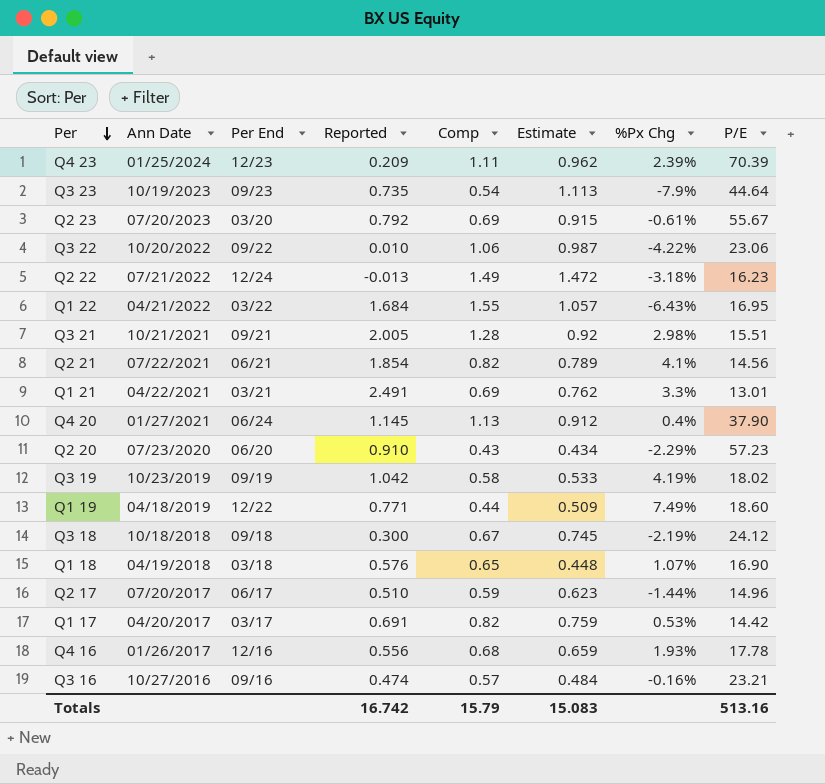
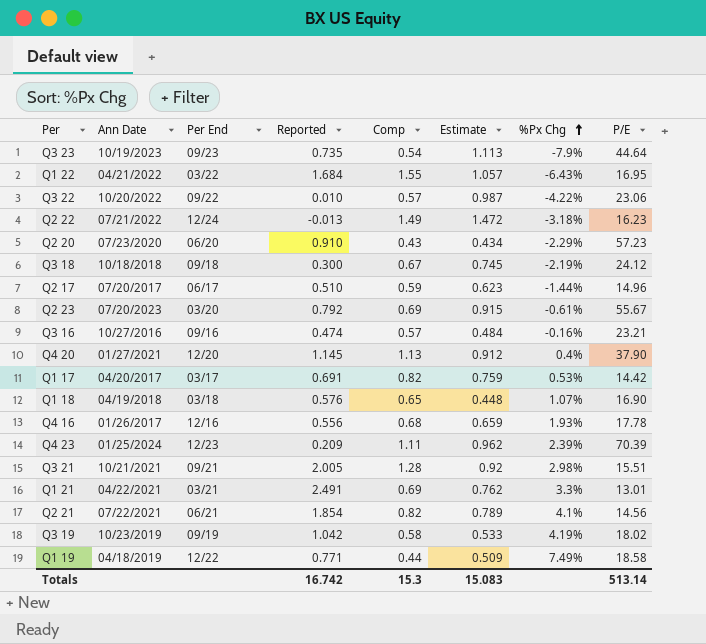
row order: Per descending -> %Px Chg ascending
Q3 22 | Comp: 1.06 -> 0.57
Q4 20 | Per End: 06/24 -> 12/20
Q1 19 | P/E: 18.60 -> 18.58
Totals | Comp: 15.79 -> 15.3
Totals | P/E: 513.16 -> 513.14

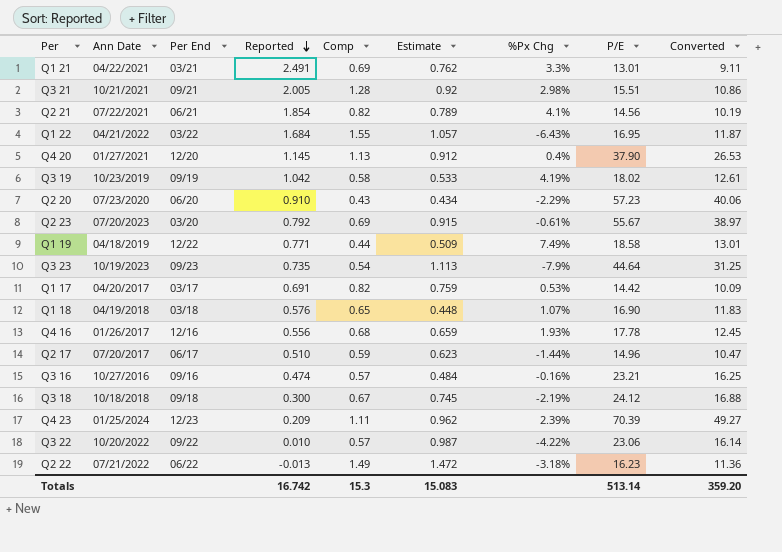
row order: %Px Chg ascending -> Reported descending
column Converted | formula: none -> [P/E] * 0.7
Q2 22 | Per End: 12/24 -> 06/22

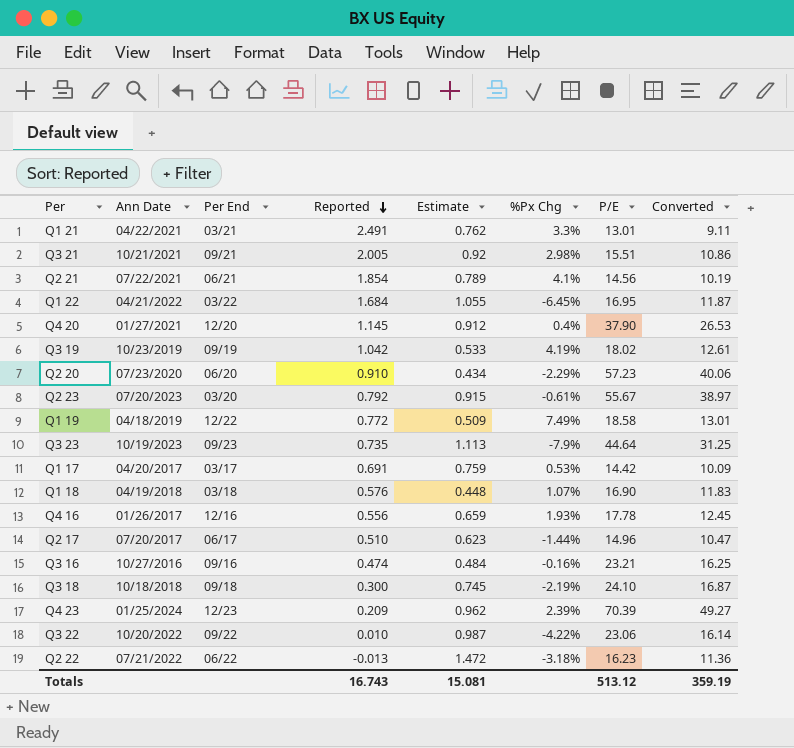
column Comp | position: 5 -> none
Q1 22 | Estimate: 1.057 -> 1.055
Q1 22 | %Px Chg: -6.43% -> -6.45%
Q1 19 | Reported: 0.771 -> 0.772
Q3 18 | P/E: 24.12 -> 24.10
Q3 18 | Converted: 16.88 -> 16.87
Totals | Reported: 16.742 -> 16.743
Totals | Estimate: 15.083 -> 15.081
Totals | P/E: 513.14 -> 513.12
Totals | Converted: 359.20 -> 359.19

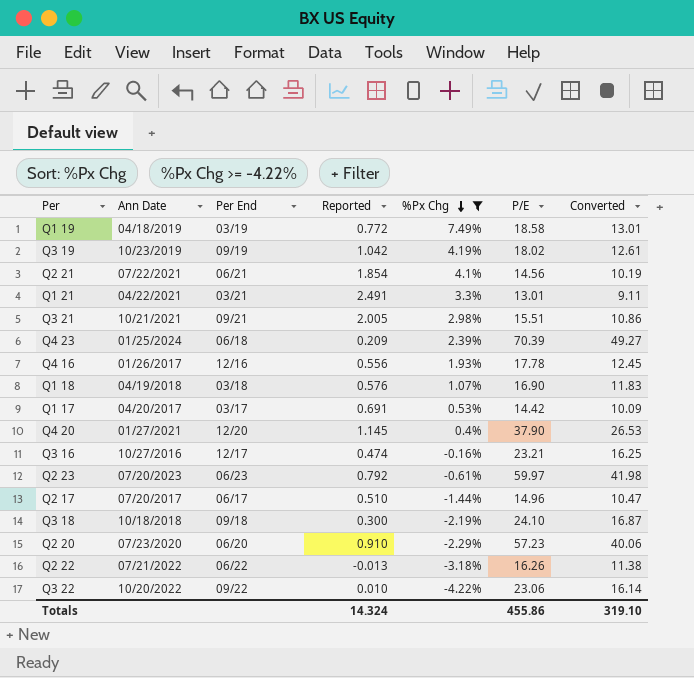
filter: none -> %Px Chg >= -4.22%
row order: Reported descending -> %Px Chg descending
column Estimate | position: 5 -> none
Q1 19 | Per End: 12/22 -> 03/19
Q4 23 | Per End: 12/23 -> 06/18
Q3 16 | Per End: 09/16 -> 12/17
Q2 23 | Per End: 03/20 -> 06/23
Q2 23 | P/E: 55.67 -> 59.97
Q2 23 | Converted: 38.97 -> 41.98
Q2 22 | P/E: 16.23 -> 16.26
Q2 22 | Converted: 11.36 -> 11.38
Totals | Reported: 16.743 -> 14.324
Totals | P/E: 513.12 -> 455.86
Totals | Converted: 359.19 -> 319.10

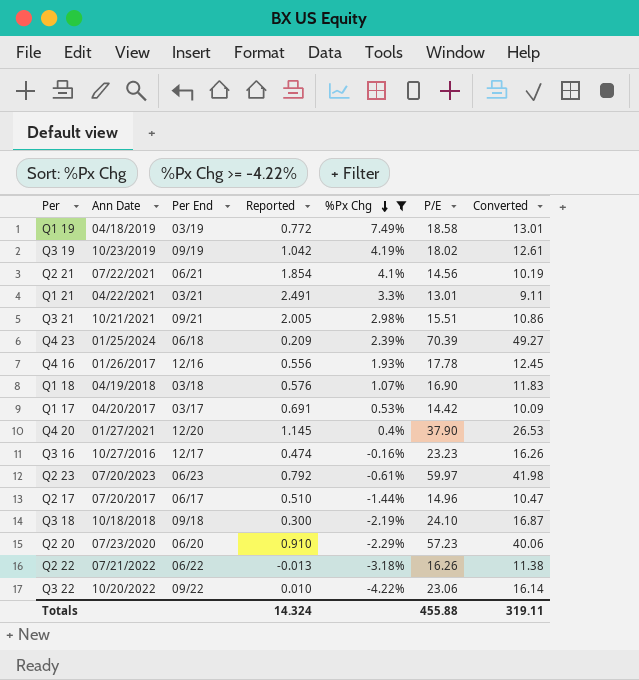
Q3 16 | P/E: 23.21 -> 23.23
Q3 16 | Converted: 16.25 -> 16.26
Totals | P/E: 455.86 -> 455.88
Totals | Converted: 319.10 -> 319.11

